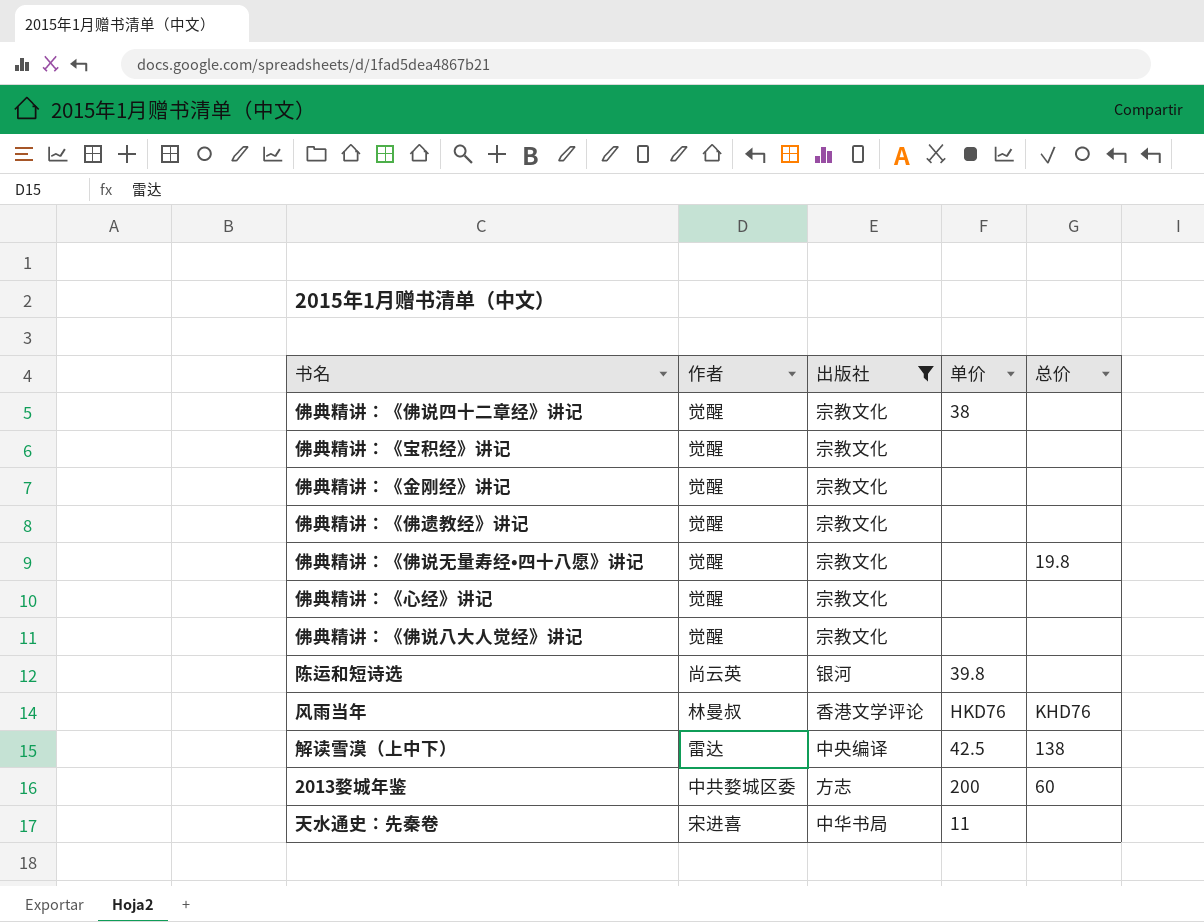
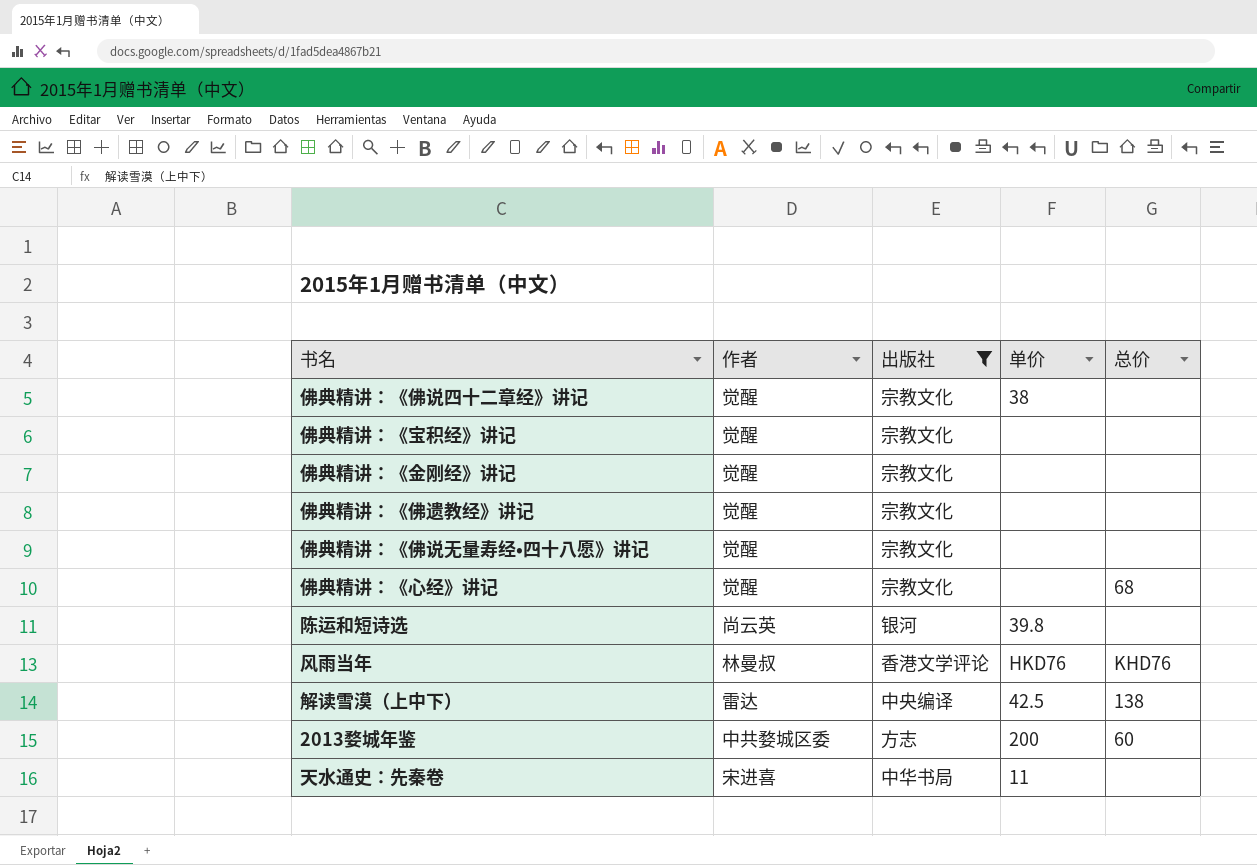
row 佛典精讲：《佛说八大人觉经》讲记: 觉醒 | 宗教文化 | none | none -> none
佛典精讲：《佛说无量寿经•四十八愿》讲记 | 总价: 19.8 -> none
佛典精讲：《心经》讲记 | 总价: none -> 68

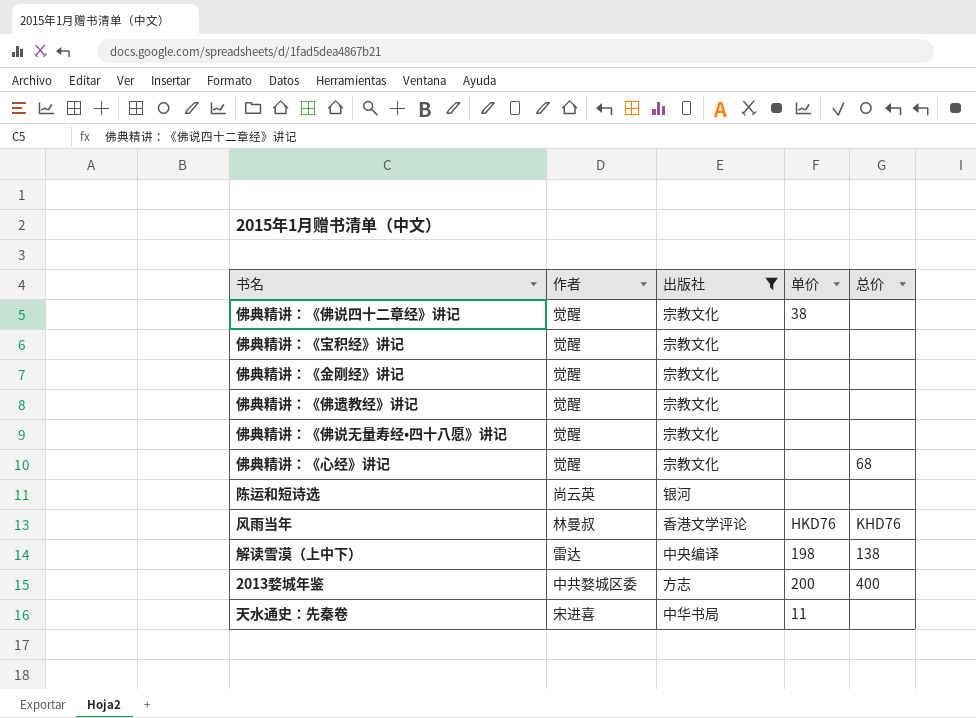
陈运和短诗选 | 单价: 39.8 -> none
解读雪漠（上中下） | 单价: 42.5 -> 198
2013婺城年鉴 | 总价: 60 -> 400

